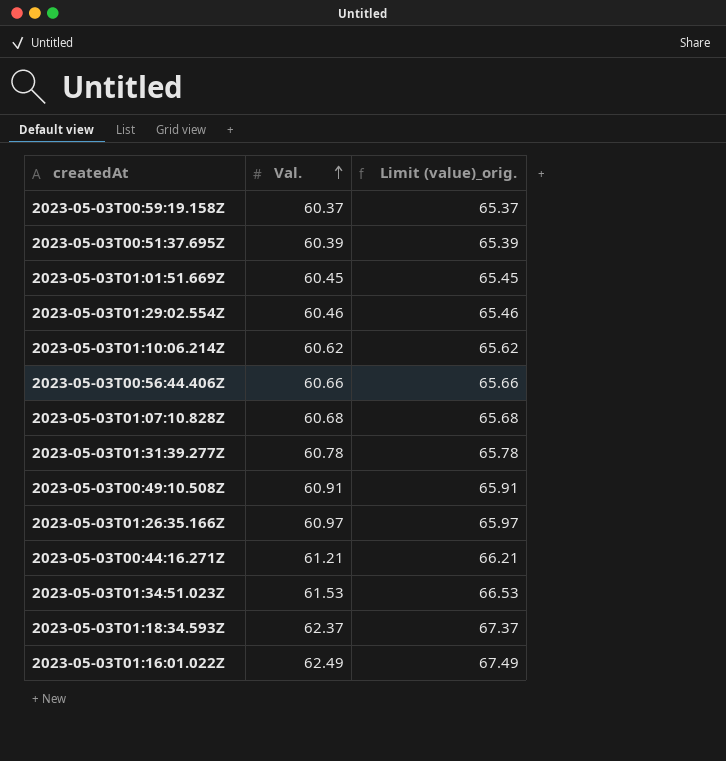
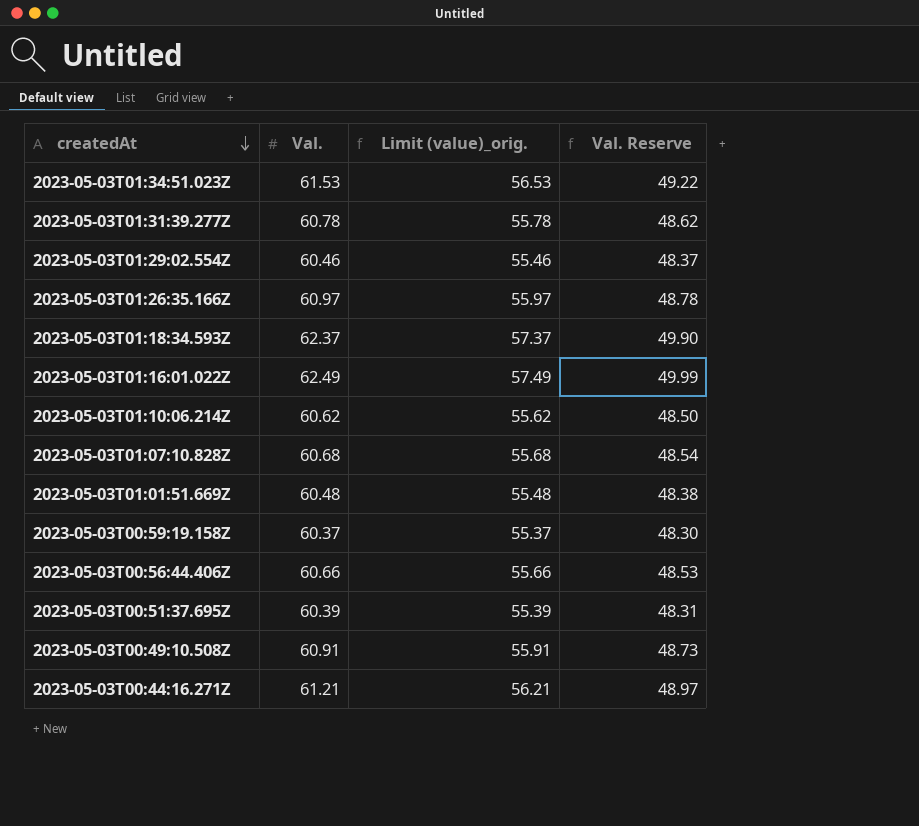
row order: Val. ascending -> createdAt descending
column Limit (value)_orig. | formula: [Val.] + 5 -> [Val.] - 5
column Val. Reserve | formula: none -> [Val.] * 0.8
2023-05-03T01:01:51.669Z | Val.: 60.45 -> 60.48

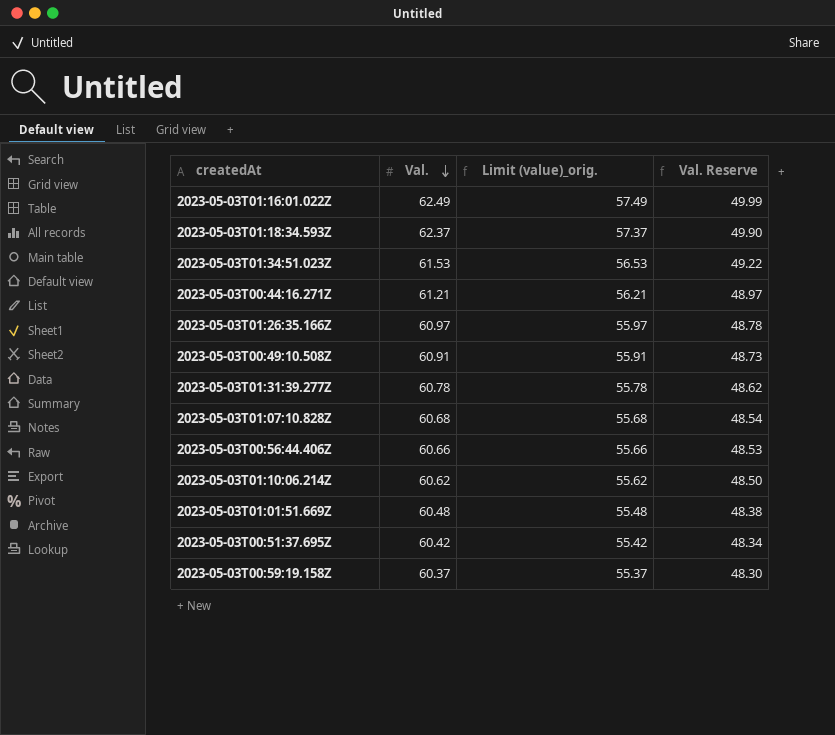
row order: createdAt descending -> Val. descending
row 2023-05-03T01:29:02.554Z: 60.46 | 55.46 | 48.37 -> none
2023-05-03T00:51:37.695Z | Val.: 60.39 -> 60.42
2023-05-03T00:51:37.695Z | Limit (value)_orig.: 55.39 -> 55.42
2023-05-03T00:51:37.695Z | Val. Reserve: 48.31 -> 48.34

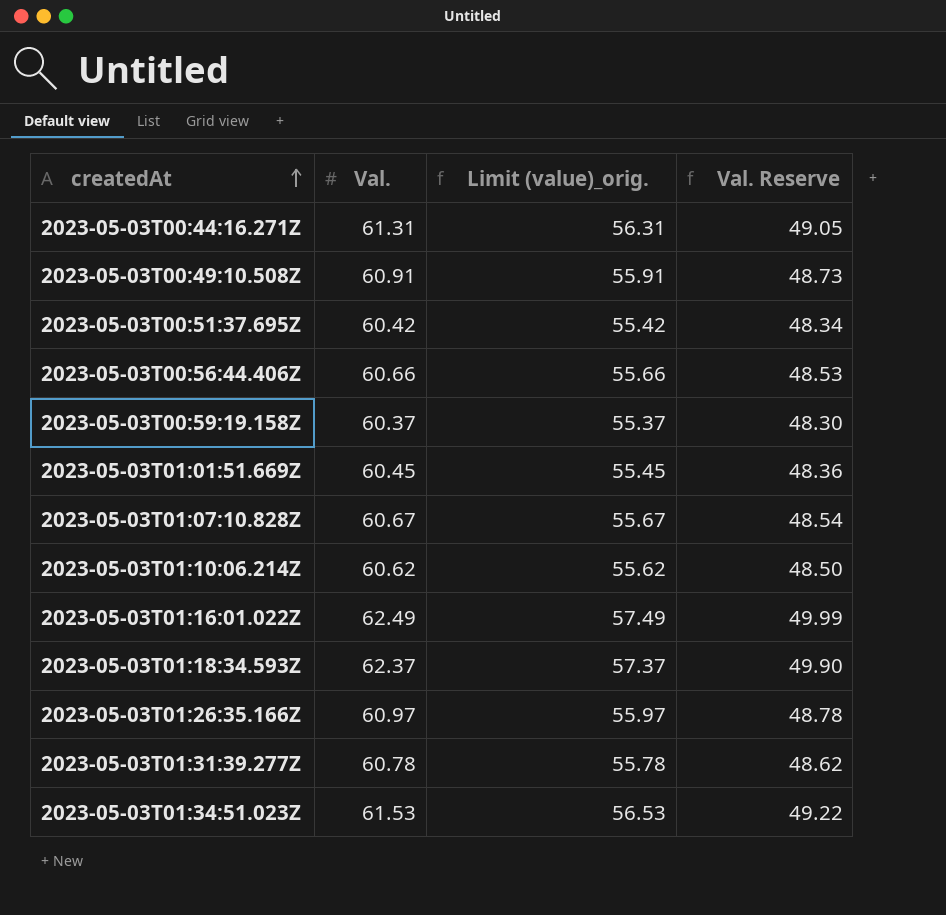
row order: Val. descending -> createdAt ascending
2023-05-03T00:44:16.271Z | Val.: 61.21 -> 61.31
2023-05-03T00:44:16.271Z | Limit (value)_orig.: 56.21 -> 56.31
2023-05-03T00:44:16.271Z | Val. Reserve: 48.97 -> 49.05
2023-05-03T01:01:51.669Z | Val.: 60.48 -> 60.45
2023-05-03T01:01:51.669Z | Limit (value)_orig.: 55.48 -> 55.45
2023-05-03T01:01:51.669Z | Val. Reserve: 48.38 -> 48.36
2023-05-03T01:07:10.828Z | Val.: 60.68 -> 60.67
2023-05-03T01:07:10.828Z | Limit (value)_orig.: 55.68 -> 55.67

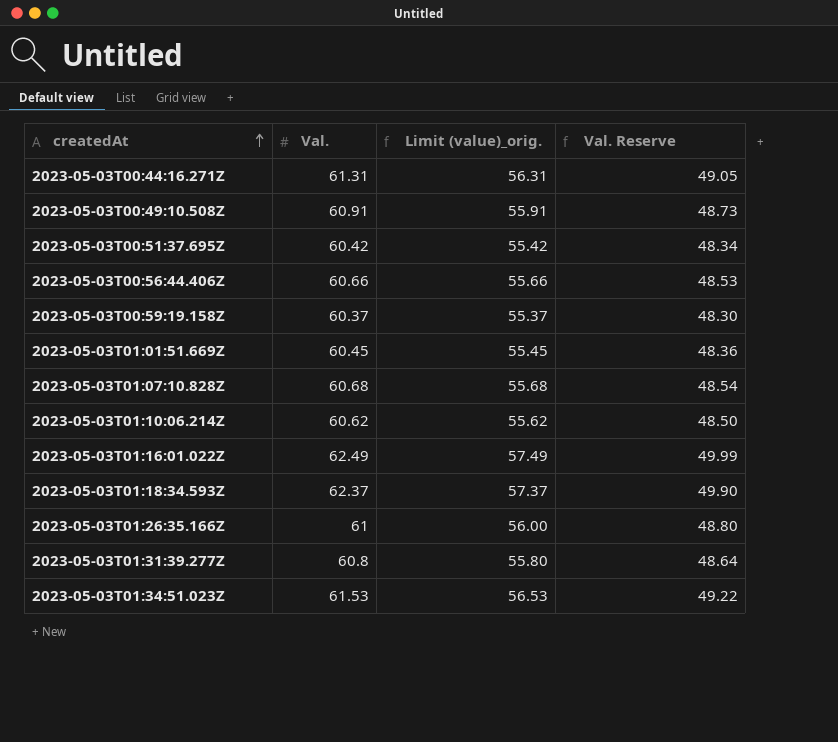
2023-05-03T01:07:10.828Z | Val.: 60.67 -> 60.68
2023-05-03T01:07:10.828Z | Limit (value)_orig.: 55.67 -> 55.68
2023-05-03T01:26:35.166Z | Val.: 60.97 -> 61
2023-05-03T01:26:35.166Z | Limit (value)_orig.: 55.97 -> 56.00
2023-05-03T01:26:35.166Z | Val. Reserve: 48.78 -> 48.80
2023-05-03T01:31:39.277Z | Val.: 60.78 -> 60.8
2023-05-03T01:31:39.277Z | Limit (value)_orig.: 55.78 -> 55.80
2023-05-03T01:31:39.277Z | Val. Reserve: 48.62 -> 48.64

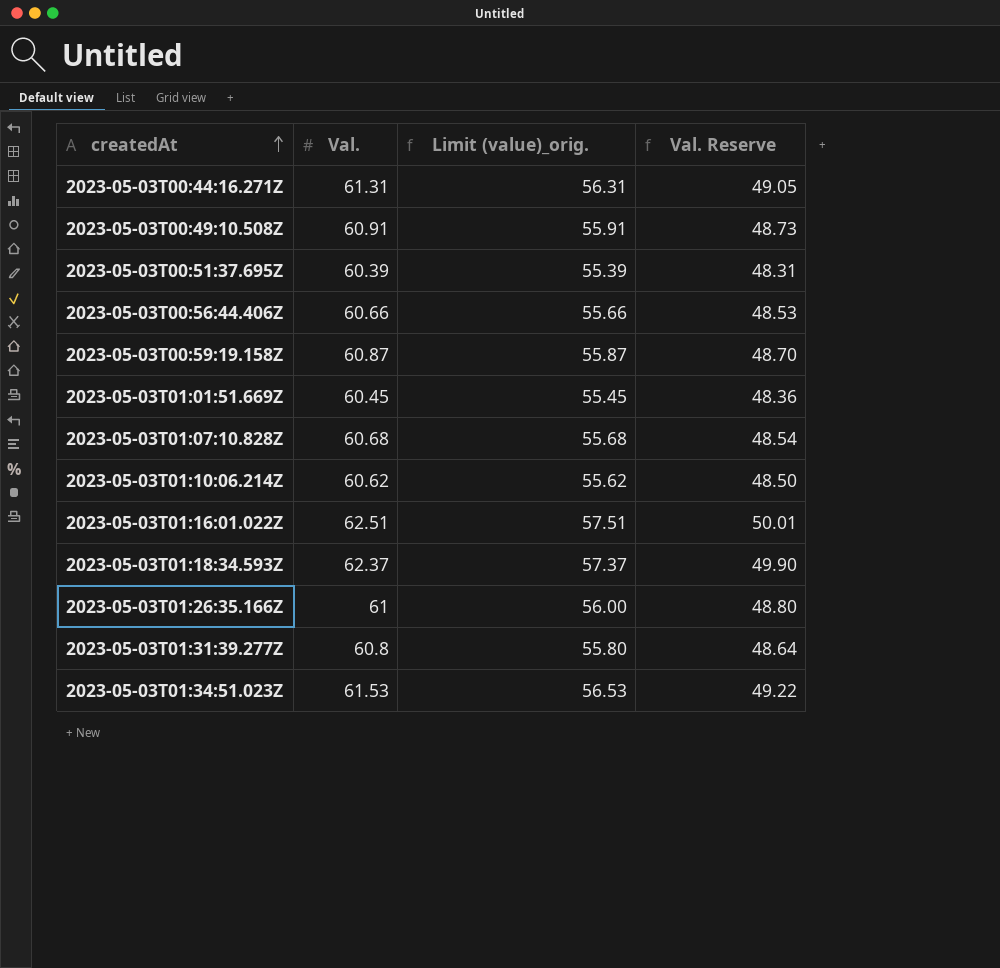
2023-05-03T00:51:37.695Z | Val.: 60.42 -> 60.39
2023-05-03T00:51:37.695Z | Limit (value)_orig.: 55.42 -> 55.39
2023-05-03T00:51:37.695Z | Val. Reserve: 48.34 -> 48.31
2023-05-03T00:59:19.158Z | Val.: 60.37 -> 60.87
2023-05-03T00:59:19.158Z | Limit (value)_orig.: 55.37 -> 55.87
2023-05-03T00:59:19.158Z | Val. Reserve: 48.30 -> 48.70
2023-05-03T01:16:01.022Z | Val.: 62.49 -> 62.51
2023-05-03T01:16:01.022Z | Limit (value)_orig.: 57.49 -> 57.51
2023-05-03T01:16:01.022Z | Val. Reserve: 49.99 -> 50.01

